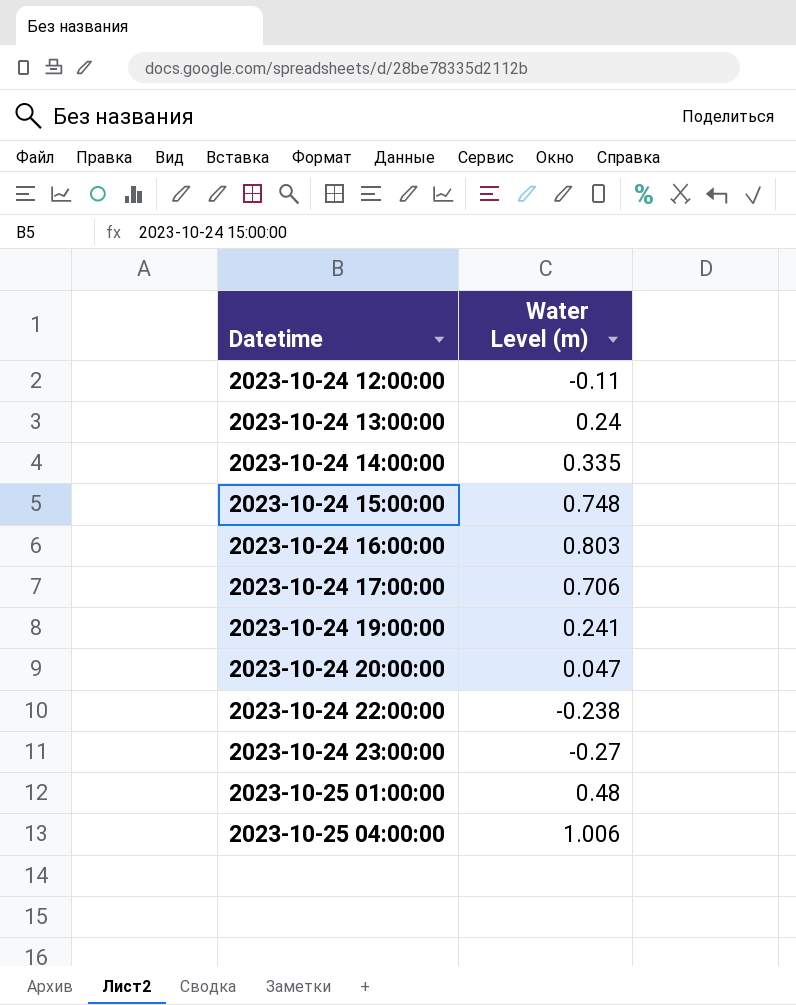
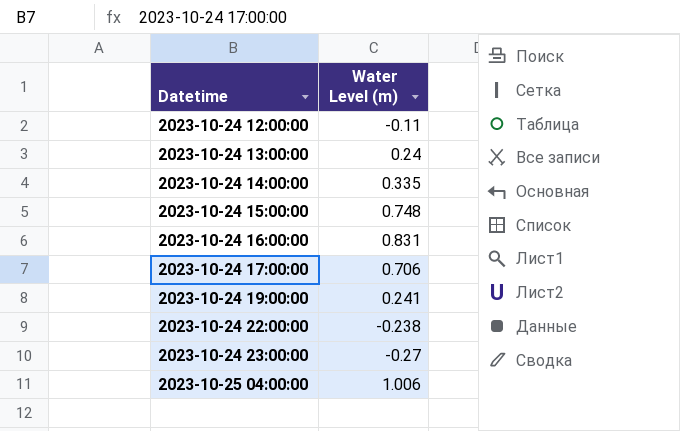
row 2023-10-24 20:00:00: 0.047 -> none
row 2023-10-25 01:00:00: 0.48 -> none
2023-10-24 16:00:00 | Water Level (m): 0.803 -> 0.831

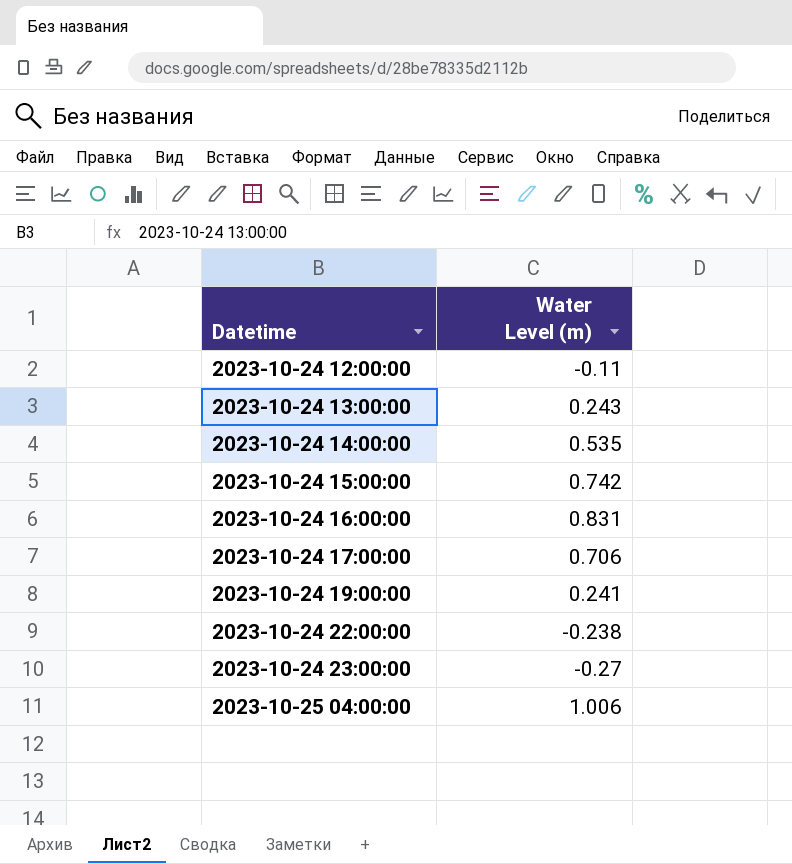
2023-10-24 13:00:00 | Water Level (m): 0.24 -> 0.243
2023-10-24 14:00:00 | Water Level (m): 0.335 -> 0.535
2023-10-24 15:00:00 | Water Level (m): 0.748 -> 0.742

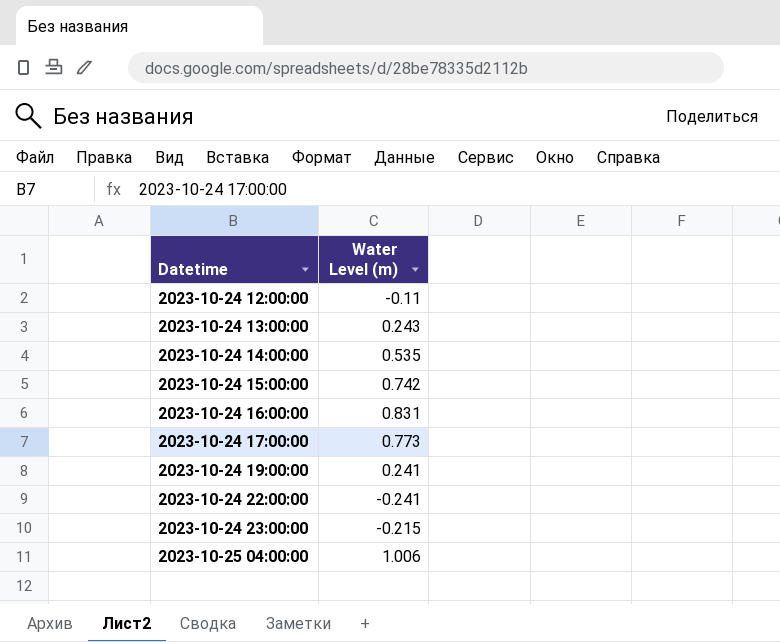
2023-10-24 17:00:00 | Water Level (m): 0.706 -> 0.773
2023-10-24 22:00:00 | Water Level (m): -0.238 -> -0.241
2023-10-24 23:00:00 | Water Level (m): -0.27 -> -0.215

